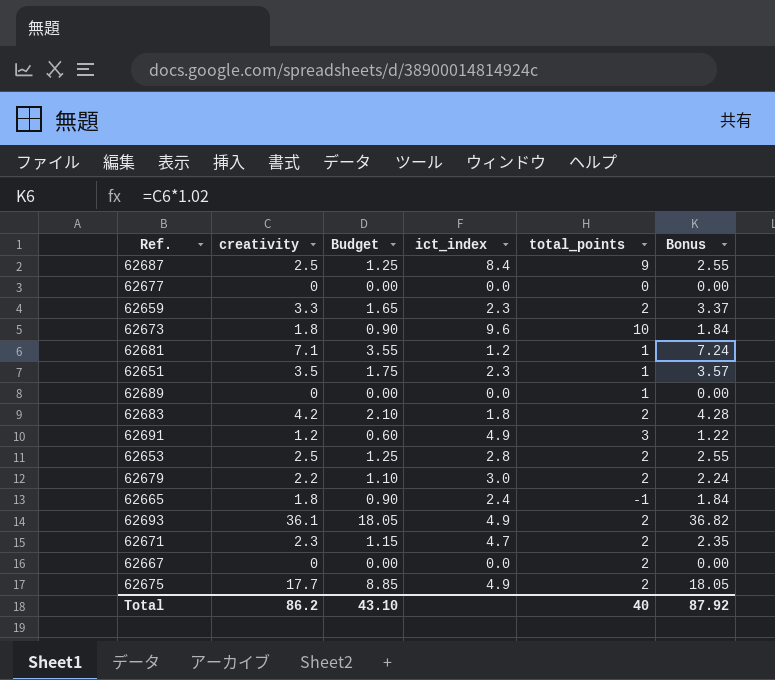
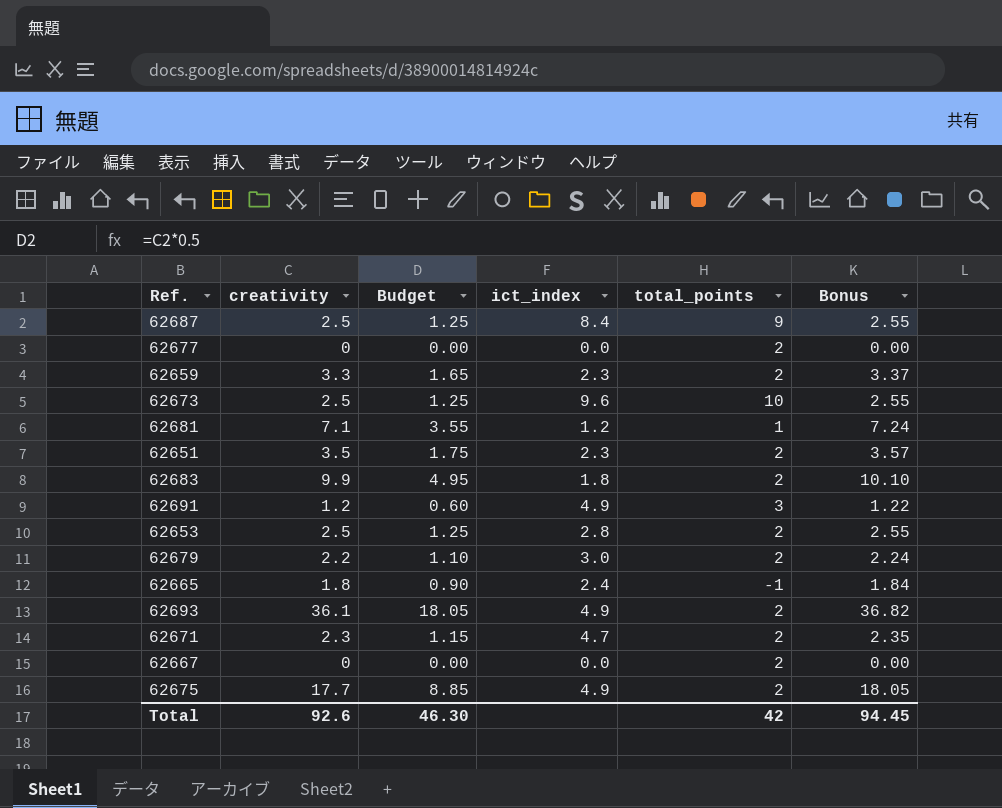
row 62689: 0 | 0.00 | 0.0 | 1 | 0.00 -> none
62677 | total_points: 0 -> 2
62673 | creativity: 1.8 -> 2.5
62673 | Budget: 0.90 -> 1.25
62673 | Bonus: 1.84 -> 2.55
62651 | total_points: 1 -> 2
62683 | creativity: 4.2 -> 9.9
62683 | Budget: 2.10 -> 4.95
62683 | Bonus: 4.28 -> 10.10
Total | creativity: 86.2 -> 92.6
Total | Budget: 43.10 -> 46.30
Total | total_points: 40 -> 42
Total | Bonus: 87.92 -> 94.45

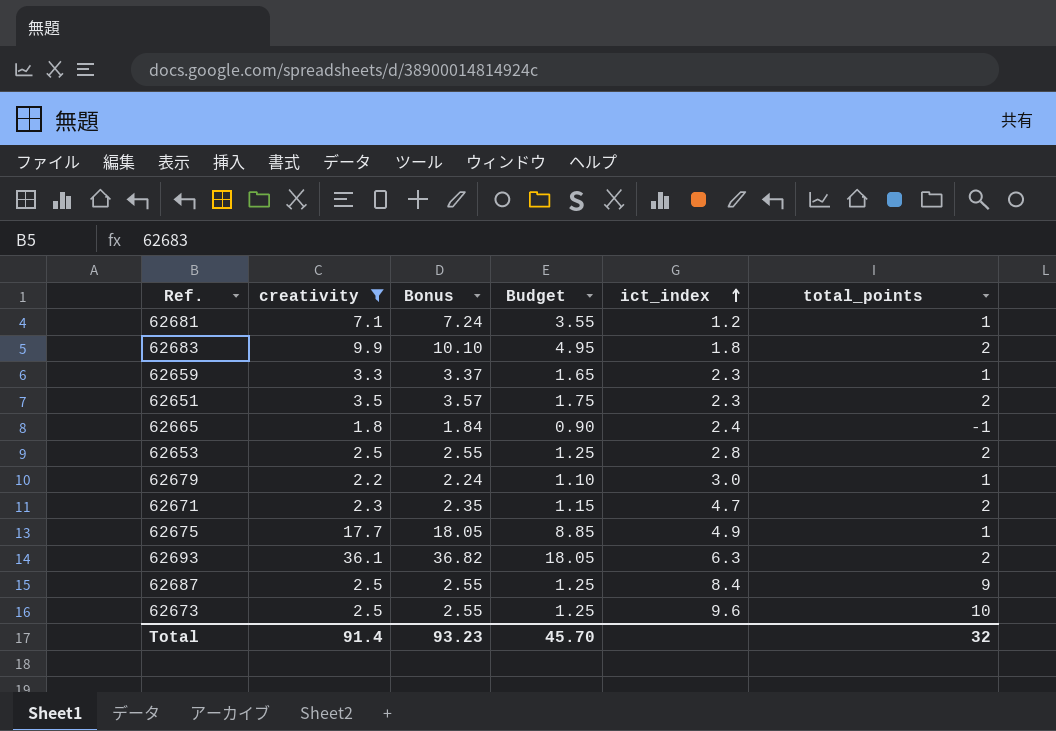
filter: none -> creativity >= 1.8
row order: none -> ict_index ascending
column Bonus | position: 6 -> 3
62659 | total_points: 2 -> 1
62679 | total_points: 2 -> 1
62675 | total_points: 2 -> 1
62693 | ict_index: 4.9 -> 6.3
Total | creativity: 92.6 -> 91.4
Total | Bonus: 94.45 -> 93.23
Total | Budget: 46.30 -> 45.70
Total | total_points: 42 -> 32

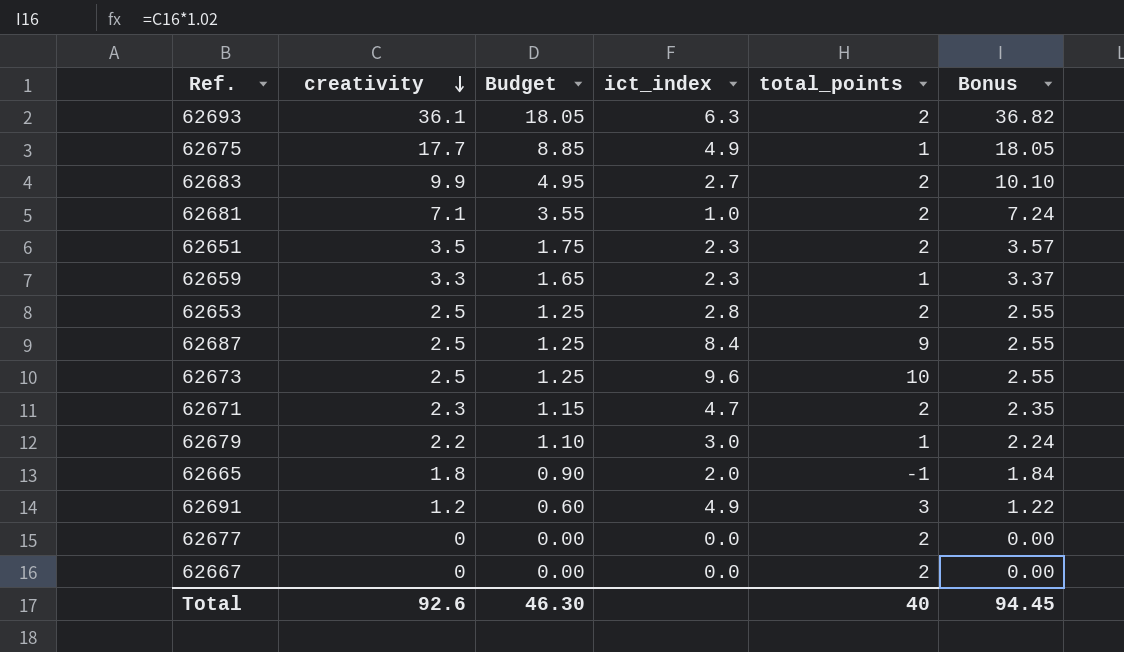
filter: creativity >= 1.8 -> none
row order: ict_index ascending -> creativity descending
column Bonus | position: 3 -> 6
62683 | ict_index: 1.8 -> 2.7
62681 | ict_index: 1.2 -> 1.0
62681 | total_points: 1 -> 2
62665 | ict_index: 2.4 -> 2.0
Total | creativity: 91.4 -> 92.6
Total | Budget: 45.70 -> 46.30
Total | total_points: 32 -> 40
Total | Bonus: 93.23 -> 94.45

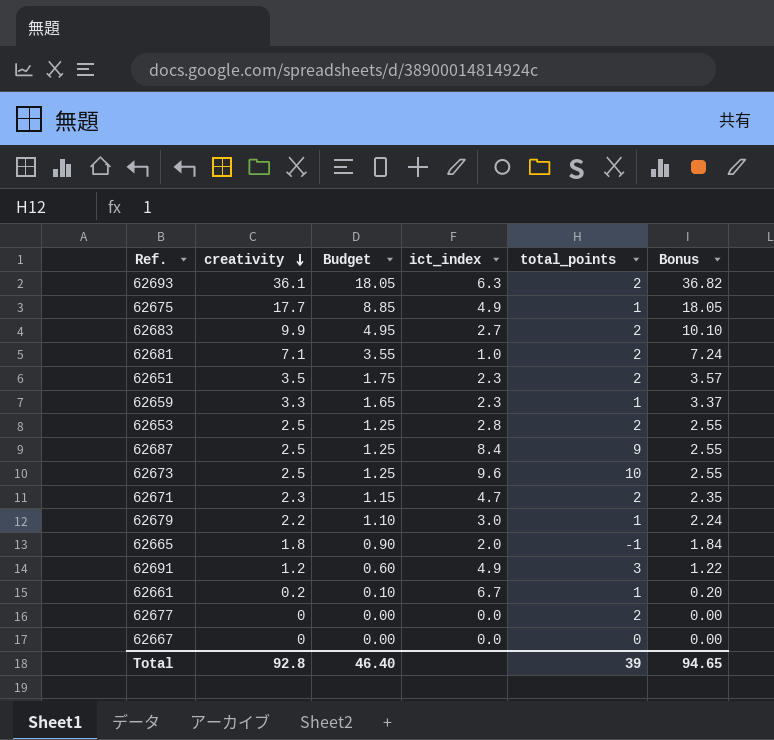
row 62661: none -> 0.2 | 0.10 | 6.7 | 1 | 0.20
62667 | total_points: 2 -> 0
Total | creativity: 92.6 -> 92.8
Total | Budget: 46.30 -> 46.40
Total | total_points: 40 -> 39
Total | Bonus: 94.45 -> 94.65

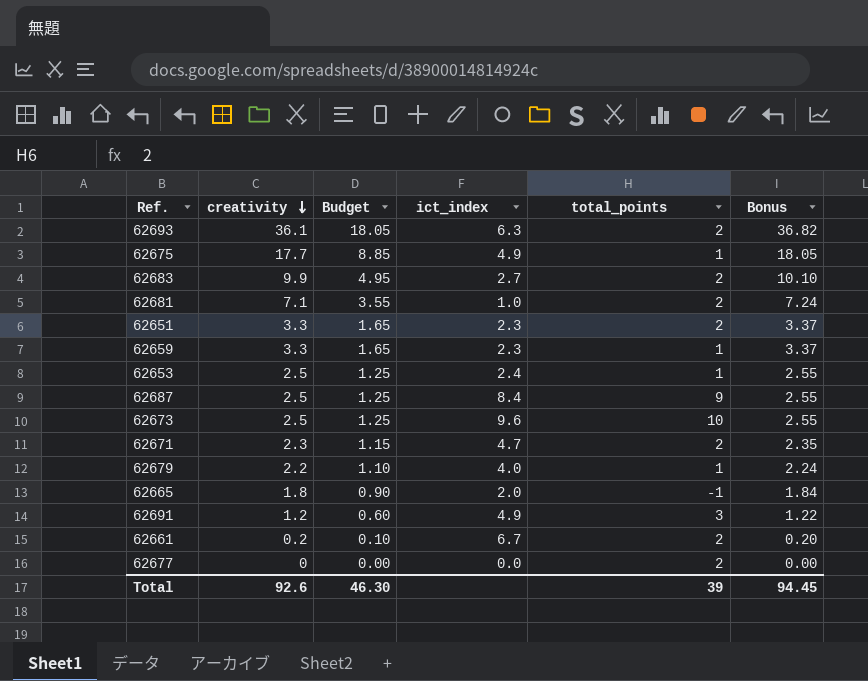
row 62667: 0 | 0.00 | 0.0 | 0 | 0.00 -> none
62651 | creativity: 3.5 -> 3.3
62651 | Budget: 1.75 -> 1.65
62651 | Bonus: 3.57 -> 3.37
62653 | ict_index: 2.8 -> 2.4
62653 | total_points: 2 -> 1
62679 | ict_index: 3.0 -> 4.0
62661 | total_points: 1 -> 2
Total | creativity: 92.8 -> 92.6
Total | Budget: 46.40 -> 46.30
Total | Bonus: 94.65 -> 94.45

